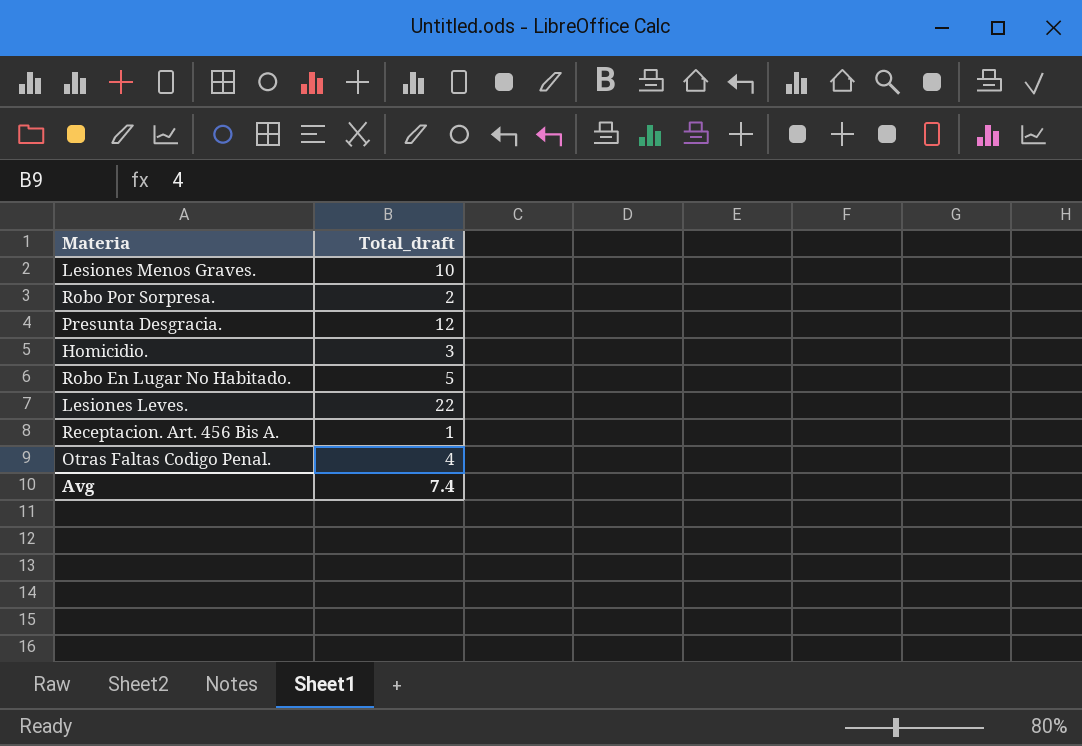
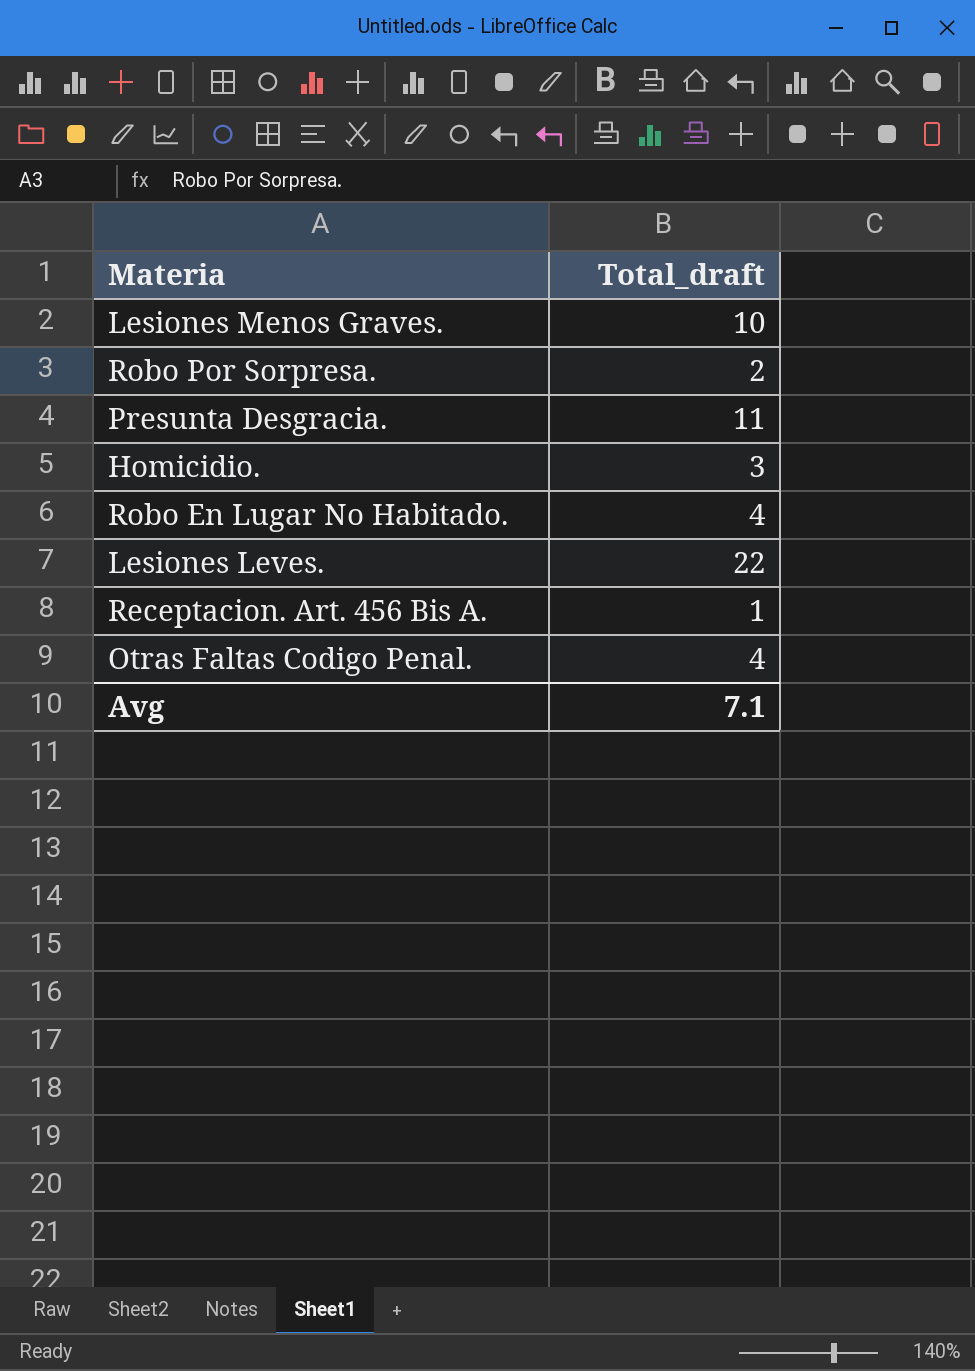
Presunta Desgracia. | Total_draft: 12 -> 11
Robo En Lugar No Habitado. | Total_draft: 5 -> 4
Avg | Total_draft: 7.4 -> 7.1

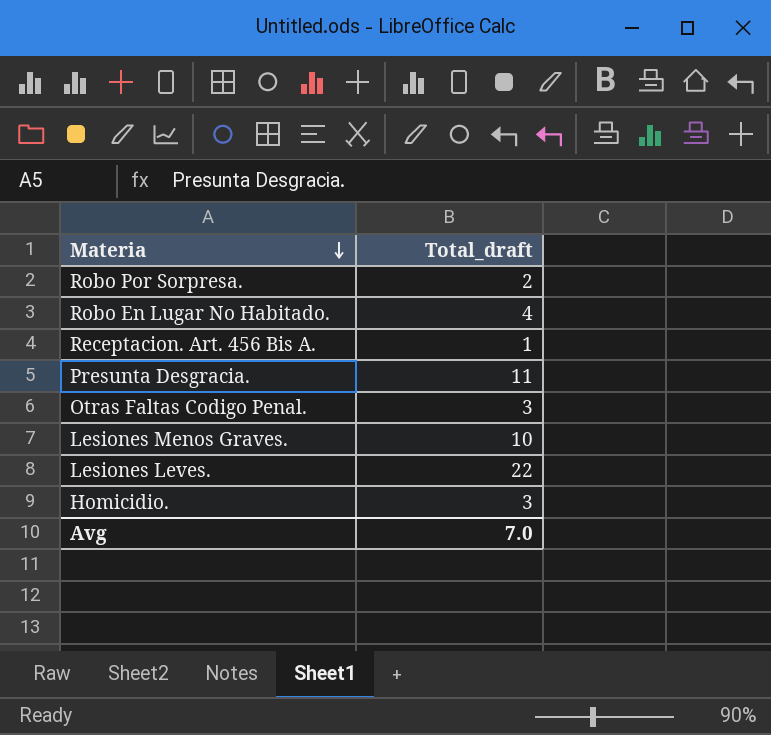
row order: none -> Materia descending
Otras Faltas Codigo Penal. | Total_draft: 4 -> 3
Avg | Total_draft: 7.1 -> 7.0

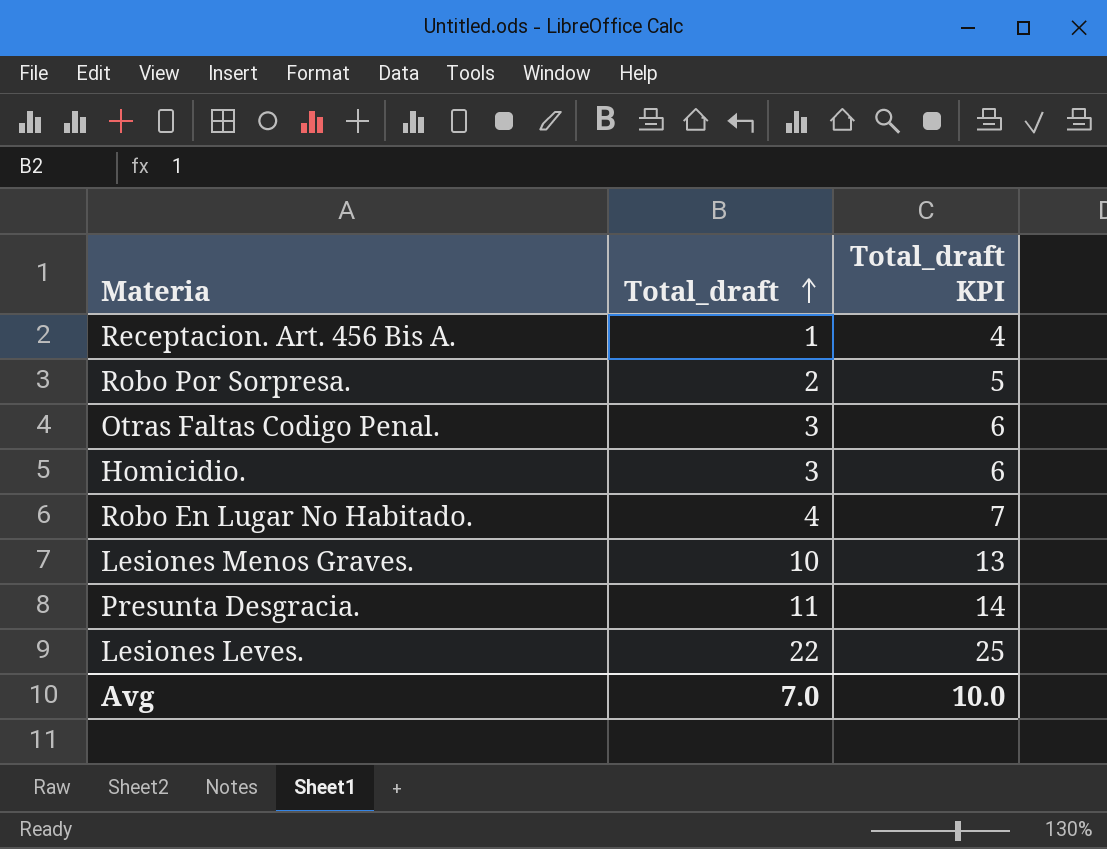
row order: Materia descending -> Total_draft ascending
column Total_draft KPI | formula: none -> [Total_draft] + 3

